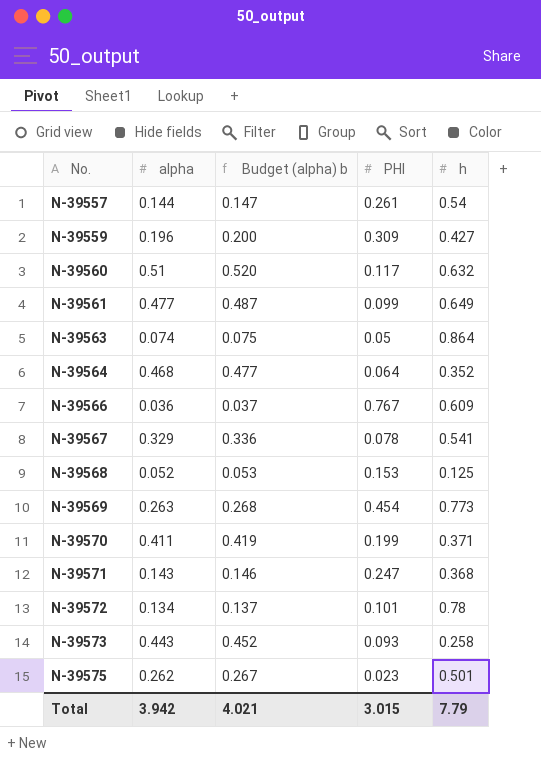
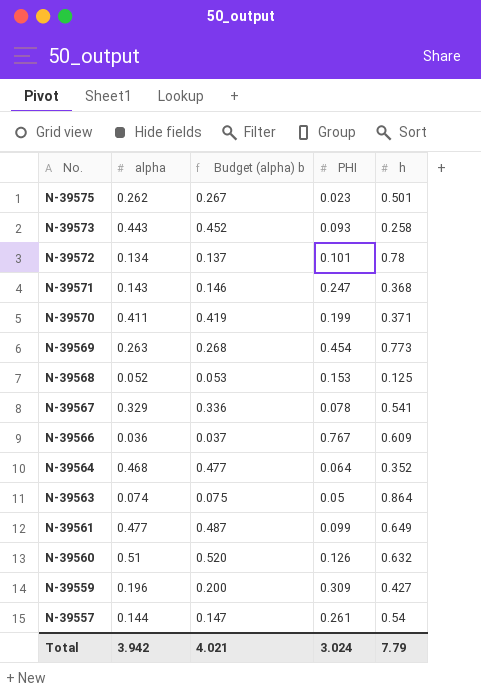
row order: No. ascending -> No. descending
N-39560 | PHI: 0.117 -> 0.126
Total | PHI: 3.015 -> 3.024

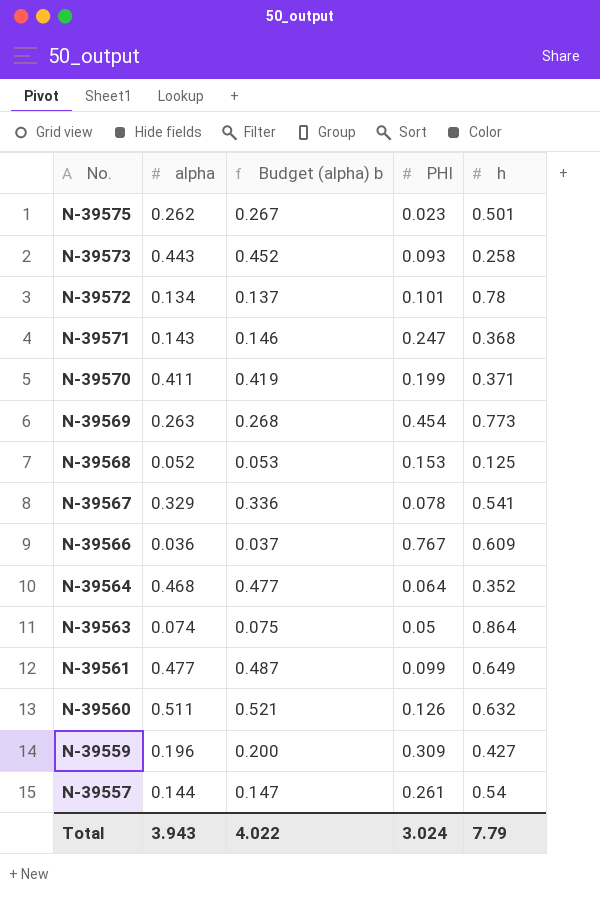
N-39560 | alpha: 0.51 -> 0.511
N-39560 | Budget (alpha) b: 0.520 -> 0.521
Total | alpha: 3.942 -> 3.943
Total | Budget (alpha) b: 4.021 -> 4.022

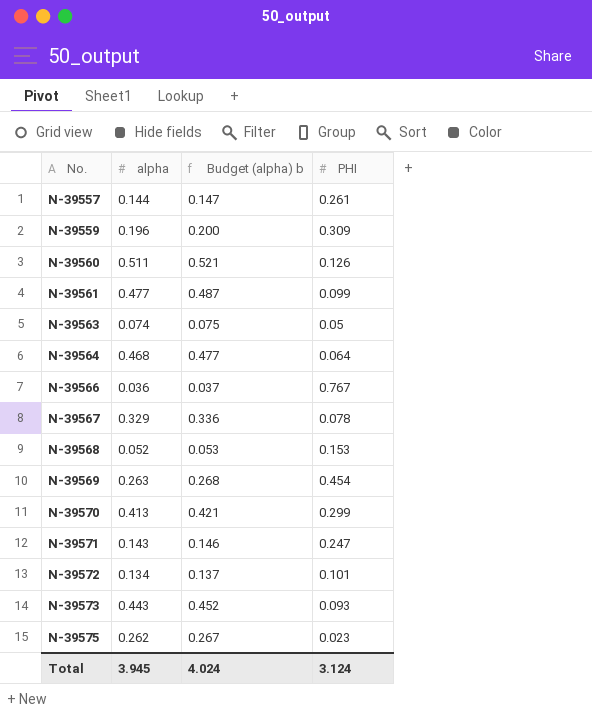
row order: No. descending -> No. ascending
column h | position: 5 -> none
N-39570 | alpha: 0.411 -> 0.413
N-39570 | Budget (alpha) b: 0.419 -> 0.421
N-39570 | PHI: 0.199 -> 0.299
Total | alpha: 3.943 -> 3.945
Total | Budget (alpha) b: 4.022 -> 4.024
Total | PHI: 3.024 -> 3.124

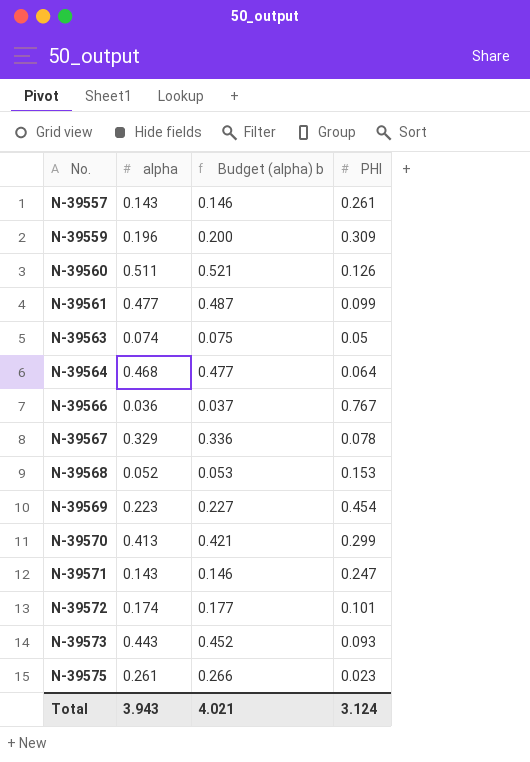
N-39557 | alpha: 0.144 -> 0.143
N-39557 | Budget (alpha) b: 0.147 -> 0.146
N-39569 | alpha: 0.263 -> 0.223
N-39569 | Budget (alpha) b: 0.268 -> 0.227
N-39572 | alpha: 0.134 -> 0.174
N-39572 | Budget (alpha) b: 0.137 -> 0.177
N-39575 | alpha: 0.262 -> 0.261
N-39575 | Budget (alpha) b: 0.267 -> 0.266
Total | alpha: 3.945 -> 3.943
Total | Budget (alpha) b: 4.024 -> 4.021

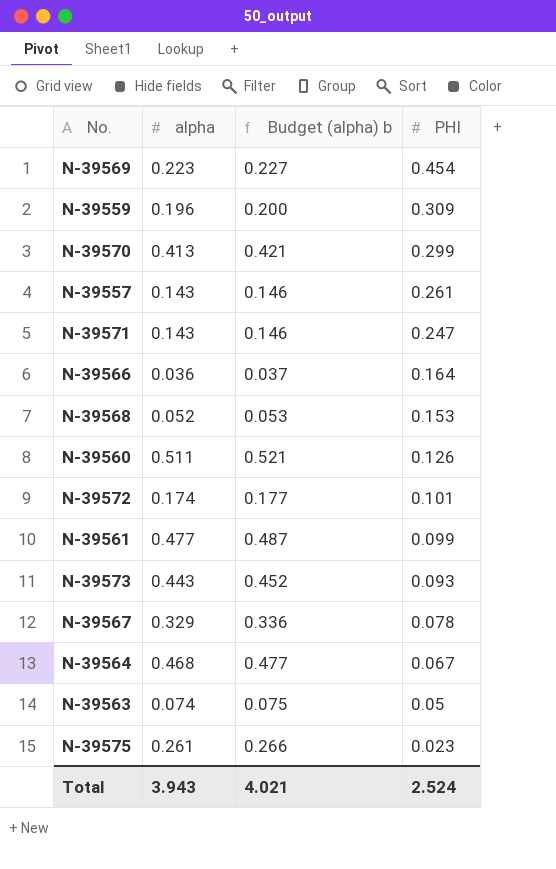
row order: No. ascending -> PHI descending
N-39566 | PHI: 0.767 -> 0.164
N-39564 | PHI: 0.064 -> 0.067
Total | PHI: 3.124 -> 2.524

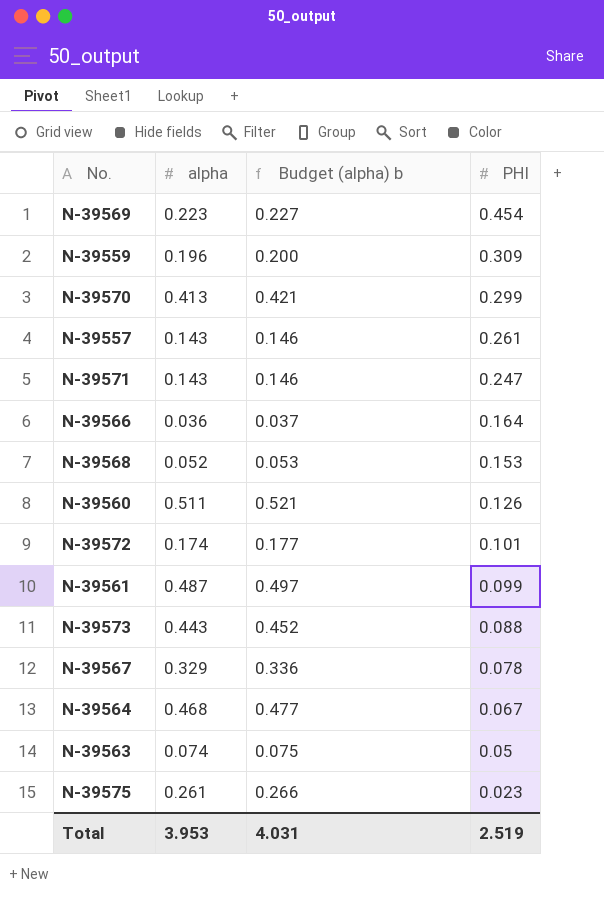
N-39561 | alpha: 0.477 -> 0.487
N-39561 | Budget (alpha) b: 0.487 -> 0.497
N-39573 | PHI: 0.093 -> 0.088
Total | alpha: 3.943 -> 3.953
Total | Budget (alpha) b: 4.021 -> 4.031
Total | PHI: 2.524 -> 2.519

